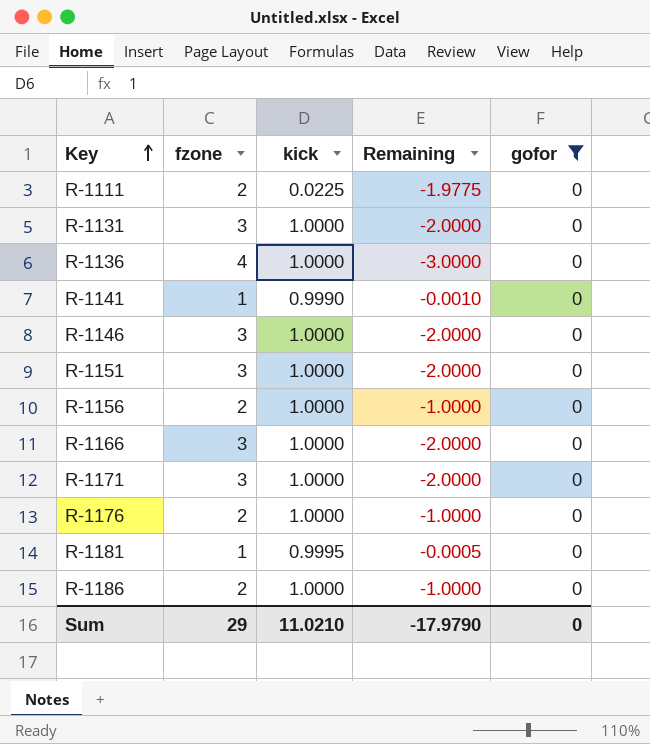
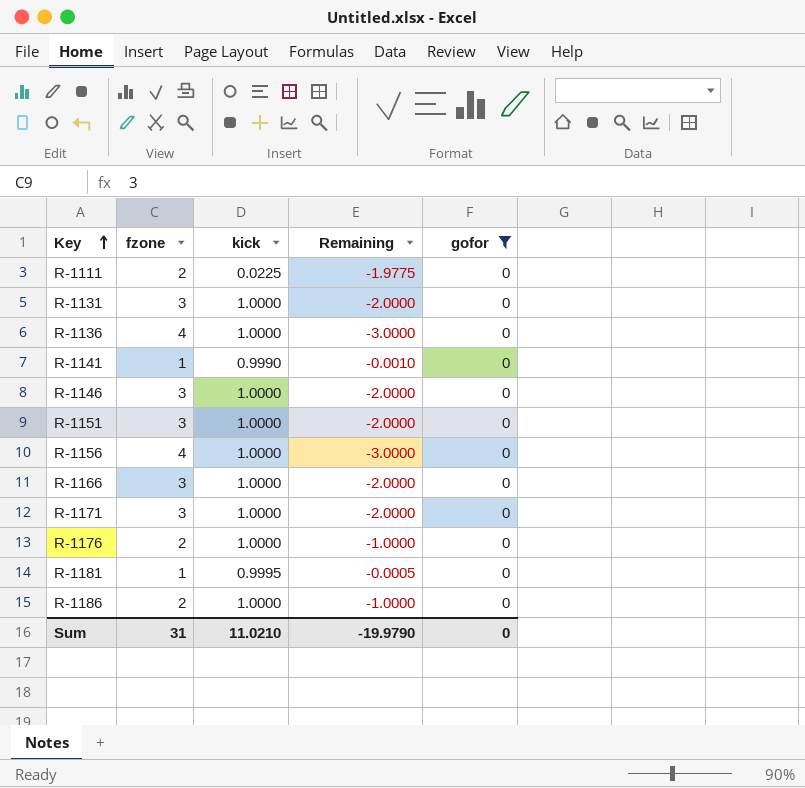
R-1156 | fzone: 2 -> 4
R-1156 | Remaining: -1.0000 -> -3.0000
Sum | fzone: 29 -> 31
Sum | Remaining: -17.9790 -> -19.9790

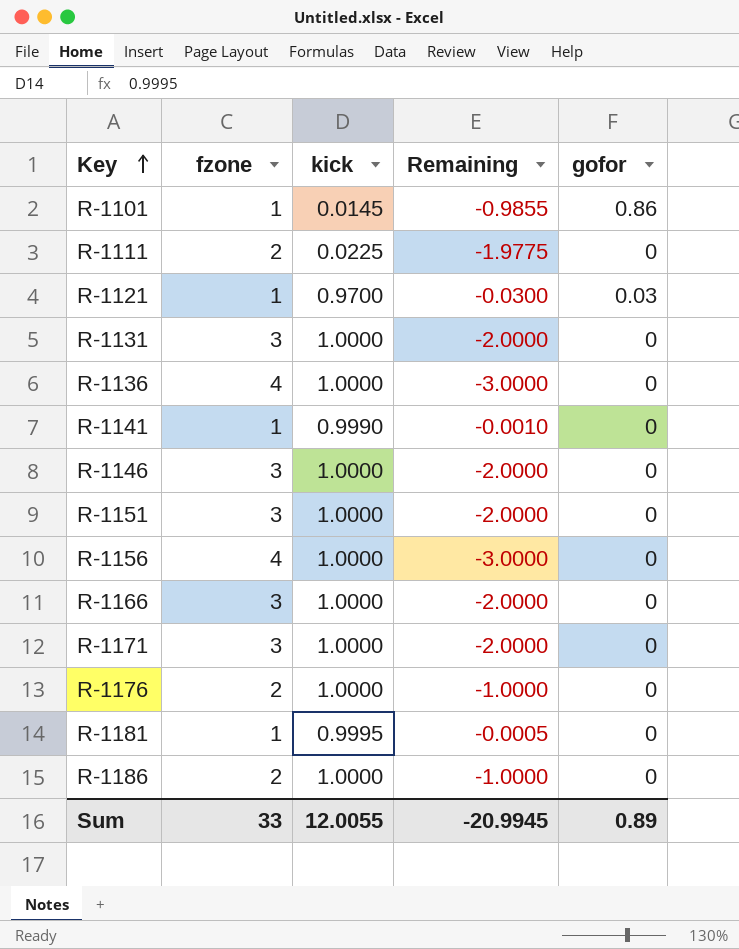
filter: gofor = 0 -> none
Sum | fzone: 31 -> 33
Sum | kick: 11.0210 -> 12.0055
Sum | Remaining: -19.9790 -> -20.9945
Sum | gofor: 0 -> 0.89

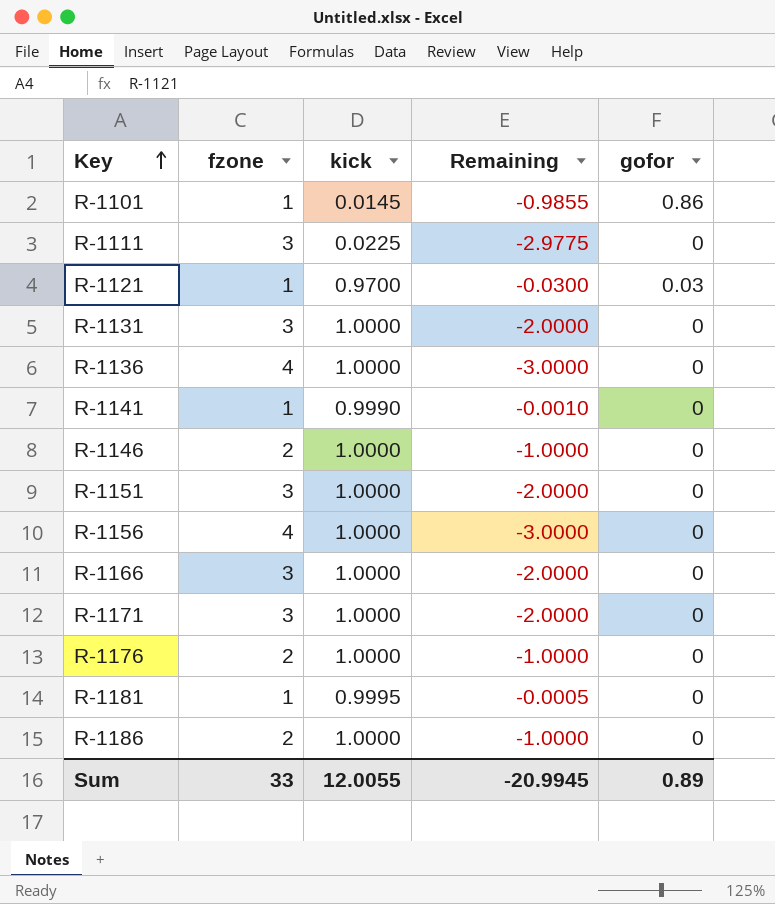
R-1111 | fzone: 2 -> 3
R-1111 | Remaining: -1.9775 -> -2.9775
R-1146 | fzone: 3 -> 2
R-1146 | Remaining: -2.0000 -> -1.0000

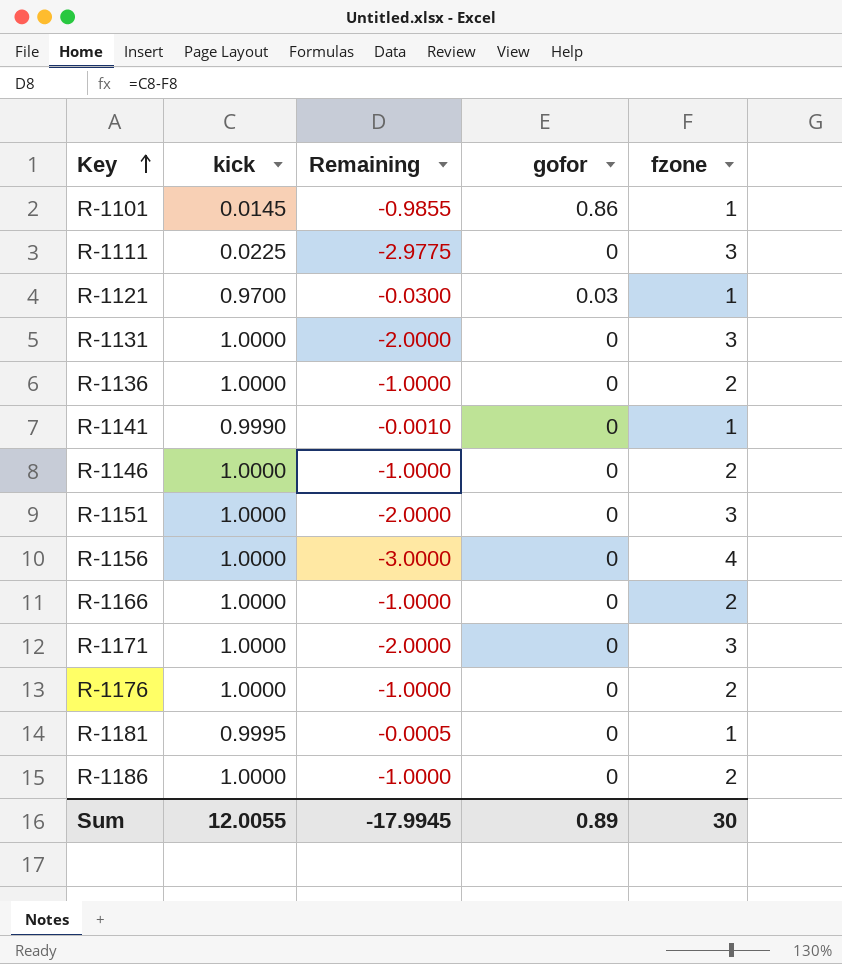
column fzone | position: 2 -> 5
R-1136 | Remaining: -3.0000 -> -1.0000
R-1136 | fzone: 4 -> 2
R-1166 | Remaining: -2.0000 -> -1.0000
R-1166 | fzone: 3 -> 2
Sum | Remaining: -20.9945 -> -17.9945
Sum | fzone: 33 -> 30

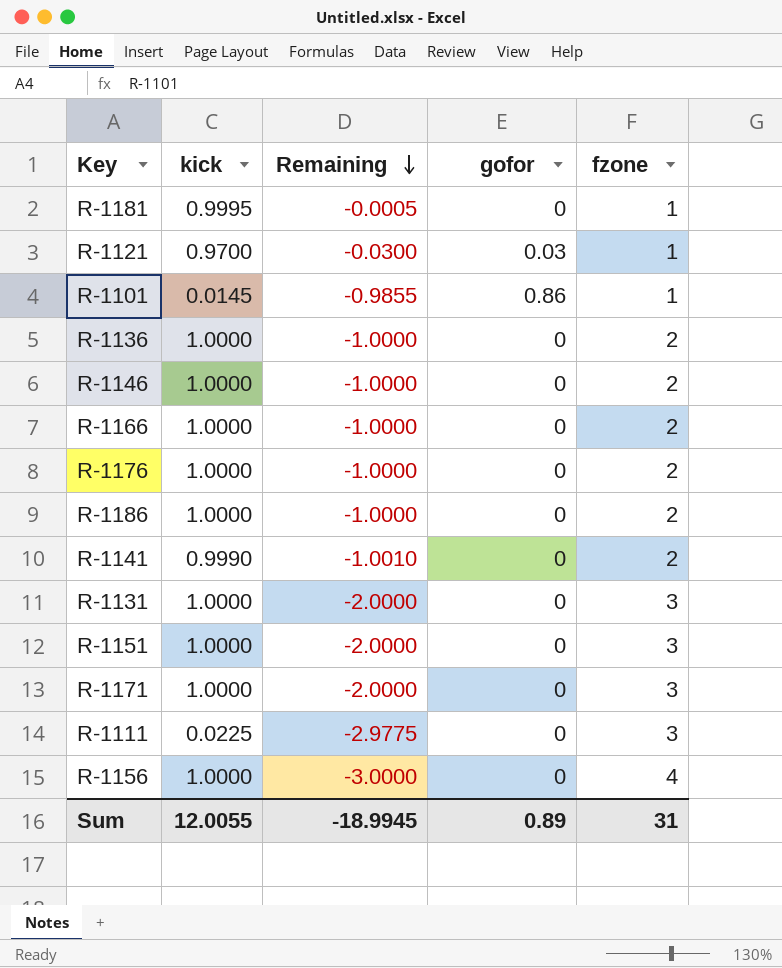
row order: Key ascending -> Remaining descending
R-1141 | Remaining: -0.0010 -> -1.0010
R-1141 | fzone: 1 -> 2
Sum | Remaining: -17.9945 -> -18.9945
Sum | fzone: 30 -> 31

